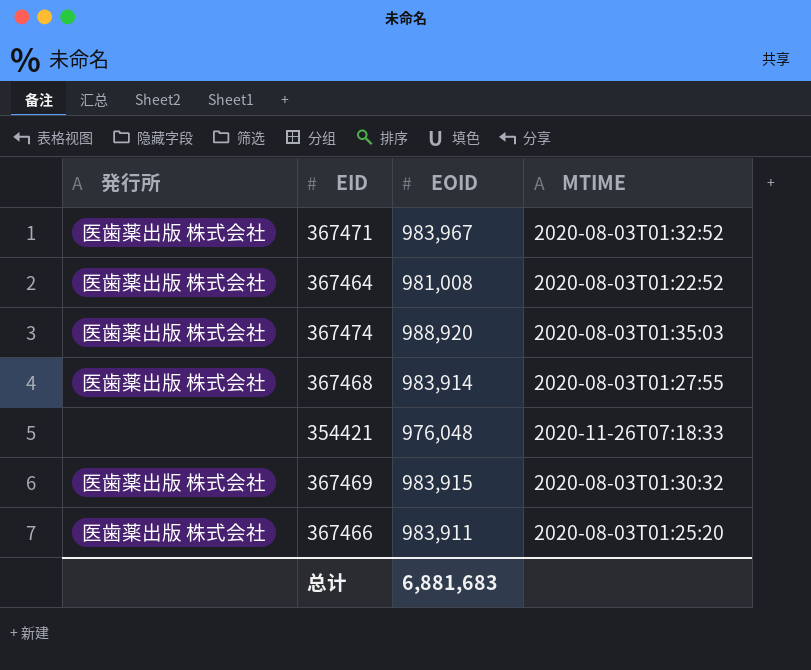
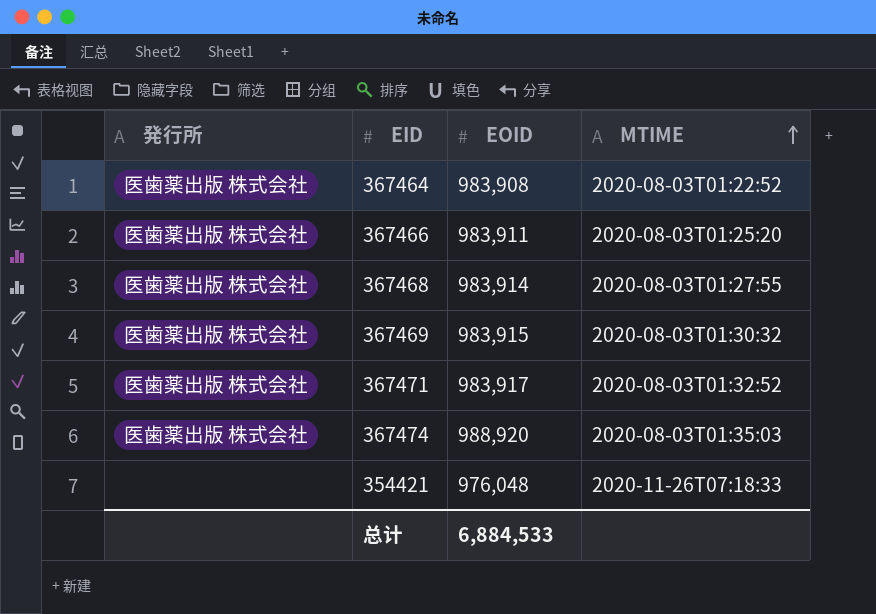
row order: none -> MTIME ascending
367464 | EOID: 981,008 -> 983,908
367471 | EOID: 983,967 -> 983,917
总计 | EOID: 6,881,683 -> 6,884,533

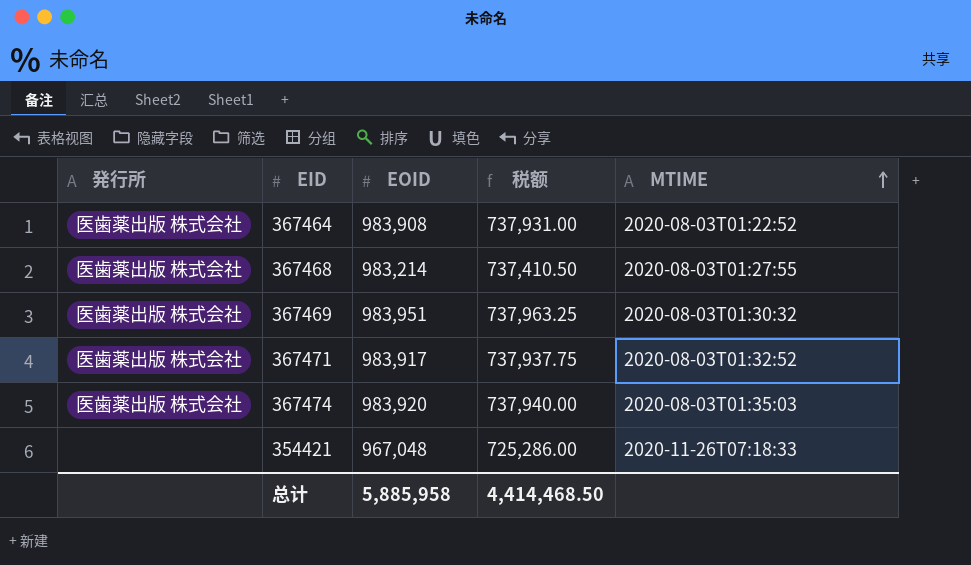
column 税额 | formula: none -> [EOID] * 0.75
row 367466: 医歯薬出版 株式会社 | 983,911 | 2020-08-03T01:25:20 -> none
367468 | EOID: 983,914 -> 983,214
367469 | EOID: 983,915 -> 983,951
367474 | EOID: 988,920 -> 983,920
354421 | EOID: 976,048 -> 967,048
总计 | EOID: 6,884,533 -> 5,885,958

